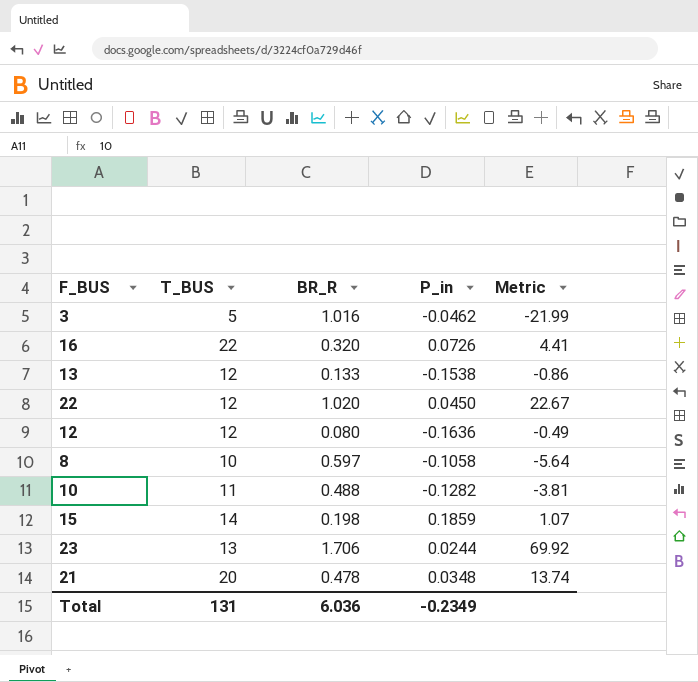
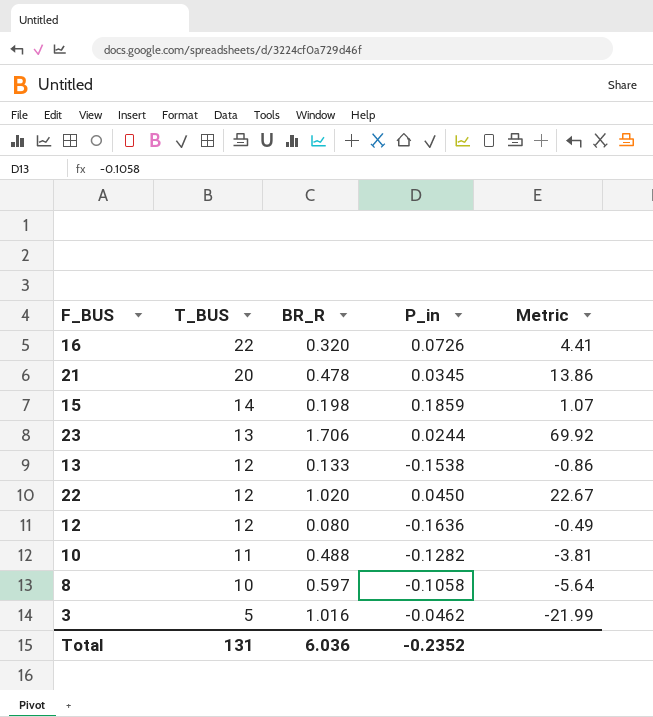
row order: none -> T_BUS descending
21 | P_in: 0.0348 -> 0.0345
21 | Metric: 13.74 -> 13.86
Total | P_in: -0.2349 -> -0.2352

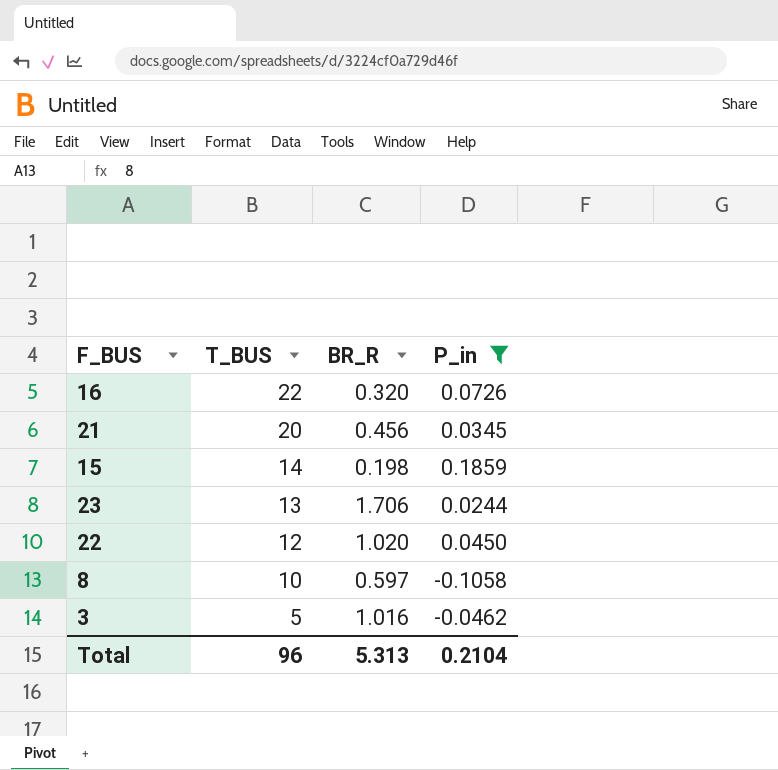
filter: none -> P_in >= -0.1058
column Metric | formula: [BR_R] / [P_in] -> none
21 | BR_R: 0.478 -> 0.456
Total | T_BUS: 131 -> 96
Total | BR_R: 6.036 -> 5.313
Total | P_in: -0.2352 -> 0.2104

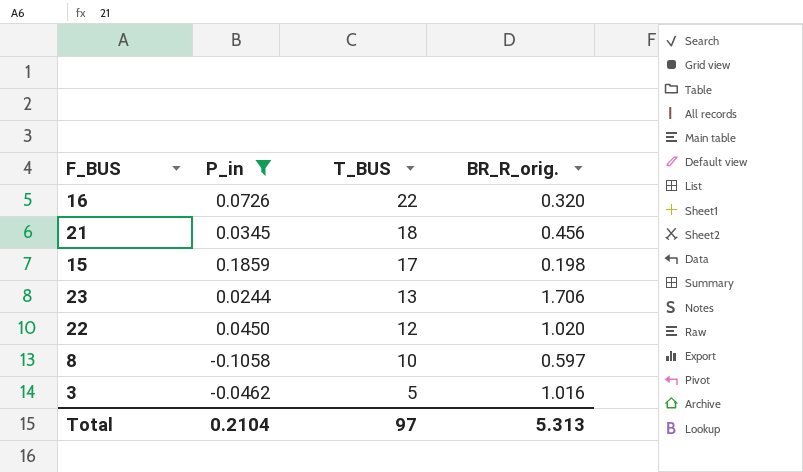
column P_in | position: 4 -> 2
column name: BR_R -> BR_R_orig.
21 | T_BUS: 20 -> 18
15 | T_BUS: 14 -> 17
Total | T_BUS: 96 -> 97

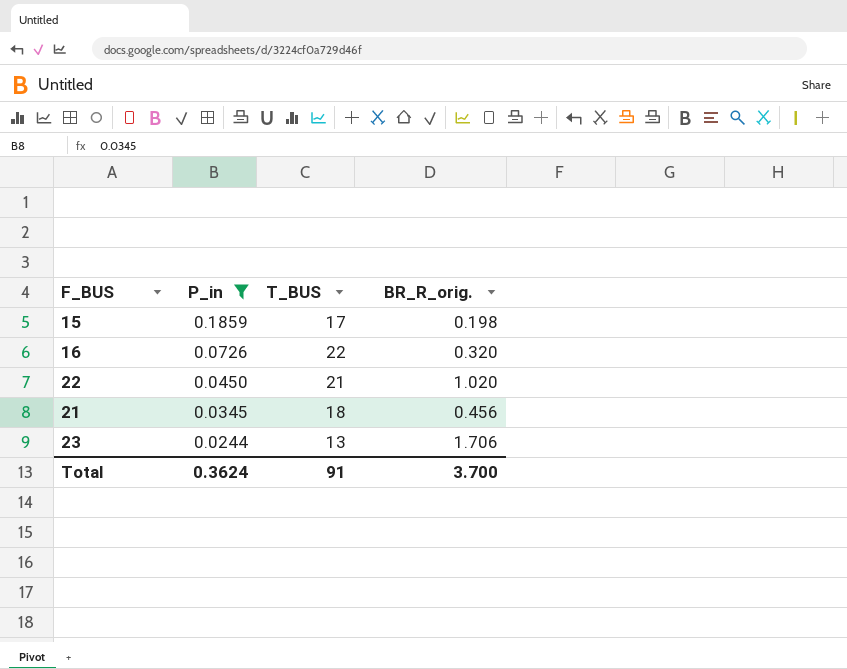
row order: T_BUS descending -> P_in descending
row 8: -0.1058 | 10 | 0.597 -> none
row 3: -0.0462 | 5 | 1.016 -> none
22 | T_BUS: 12 -> 21
Total | P_in: 0.2104 -> 0.3624
Total | T_BUS: 97 -> 91
Total | BR_R_orig.: 5.313 -> 3.700

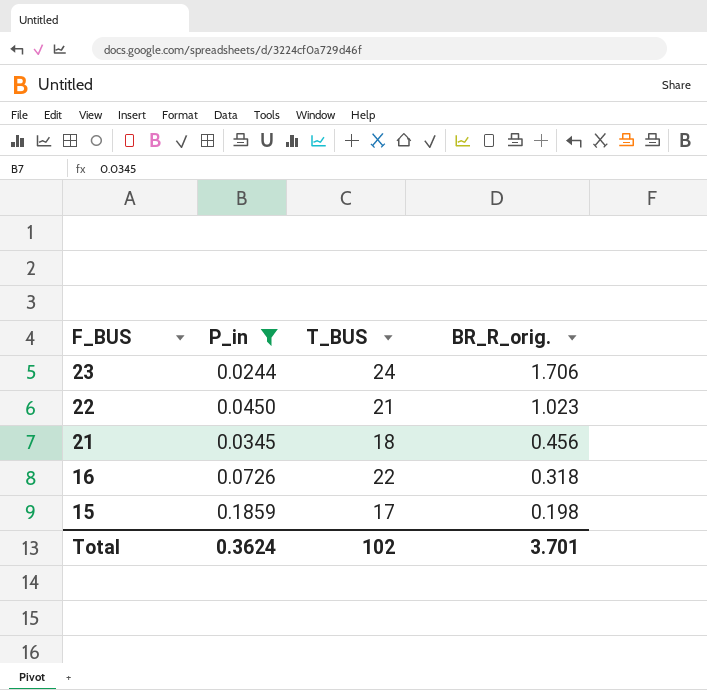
row order: P_in descending -> F_BUS descending
23 | T_BUS: 13 -> 24
22 | BR_R_orig.: 1.020 -> 1.023
16 | BR_R_orig.: 0.320 -> 0.318
Total | T_BUS: 91 -> 102
Total | BR_R_orig.: 3.700 -> 3.701

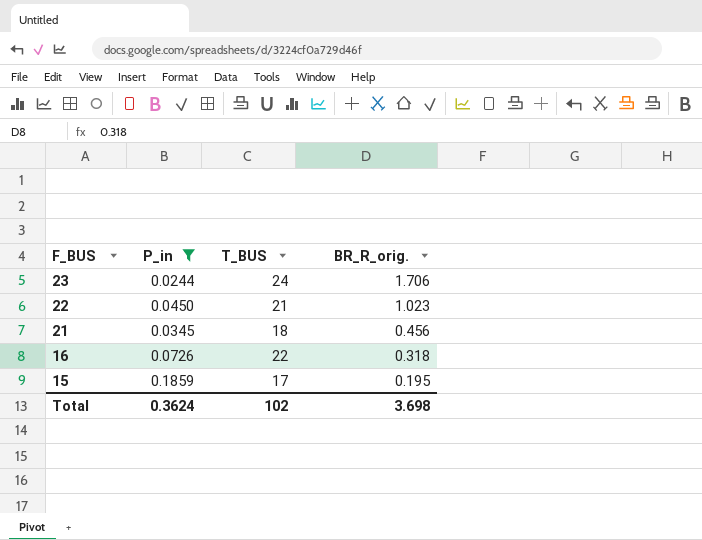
15 | BR_R_orig.: 0.198 -> 0.195
Total | BR_R_orig.: 3.701 -> 3.698

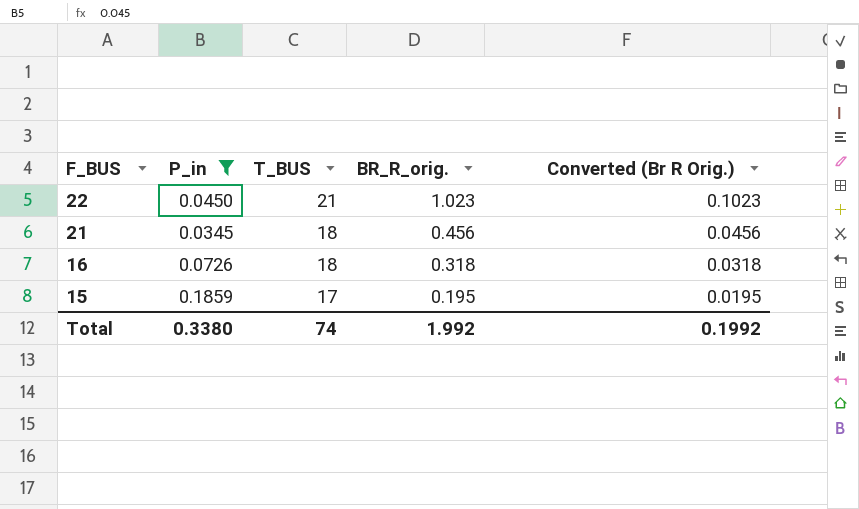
column Converted (Br R Orig.) | formula: none -> [BR_R_orig.] * 0.1
row 23: 0.0244 | 24 | 1.706 -> none
16 | T_BUS: 22 -> 18
Total | P_in: 0.3624 -> 0.3380
Total | T_BUS: 102 -> 74
Total | BR_R_orig.: 3.698 -> 1.992

